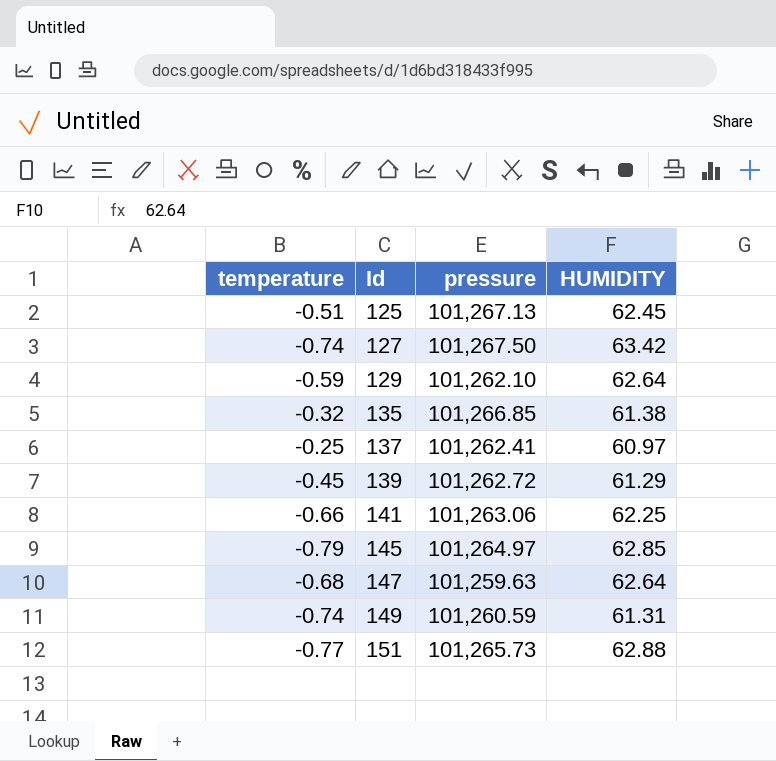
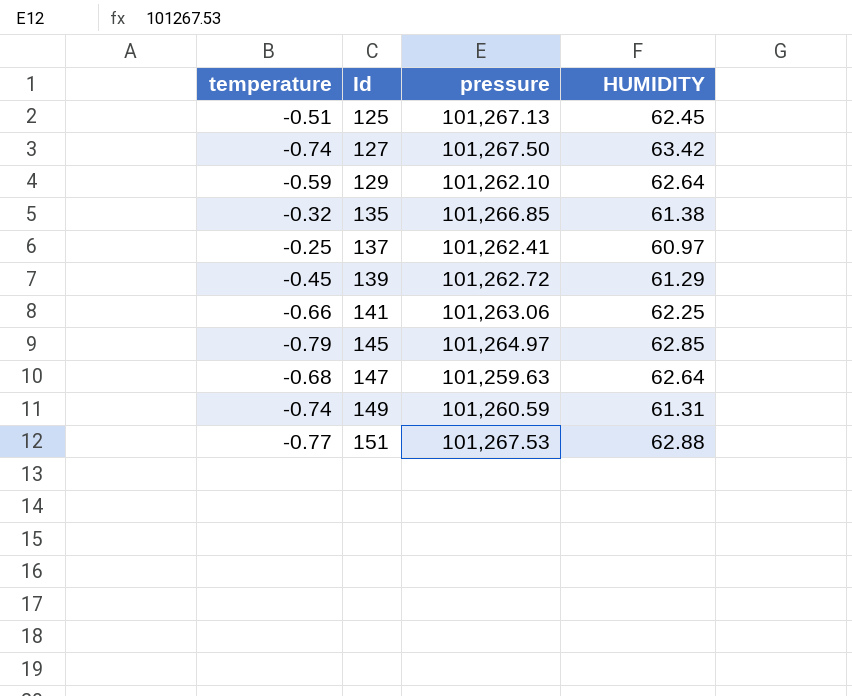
151 | pressure: 101,265.73 -> 101,267.53

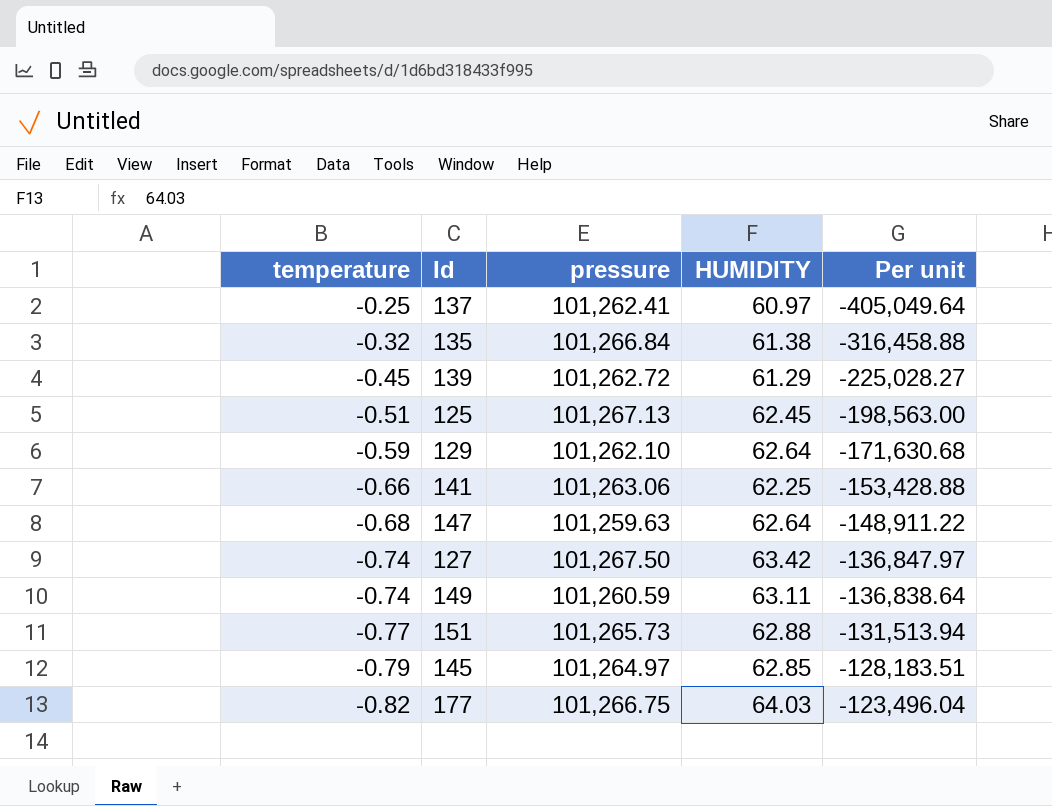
row order: Id ascending -> temperature descending
column Per unit | formula: none -> [pressure] / [temperature]
135 | pressure: 101,266.85 -> 101,266.84
149 | HUMIDITY: 61.31 -> 63.11
151 | pressure: 101,267.53 -> 101,265.73
row 177: none -> -0.82 | 101,266.75 | 64.03 | -123,496.04

